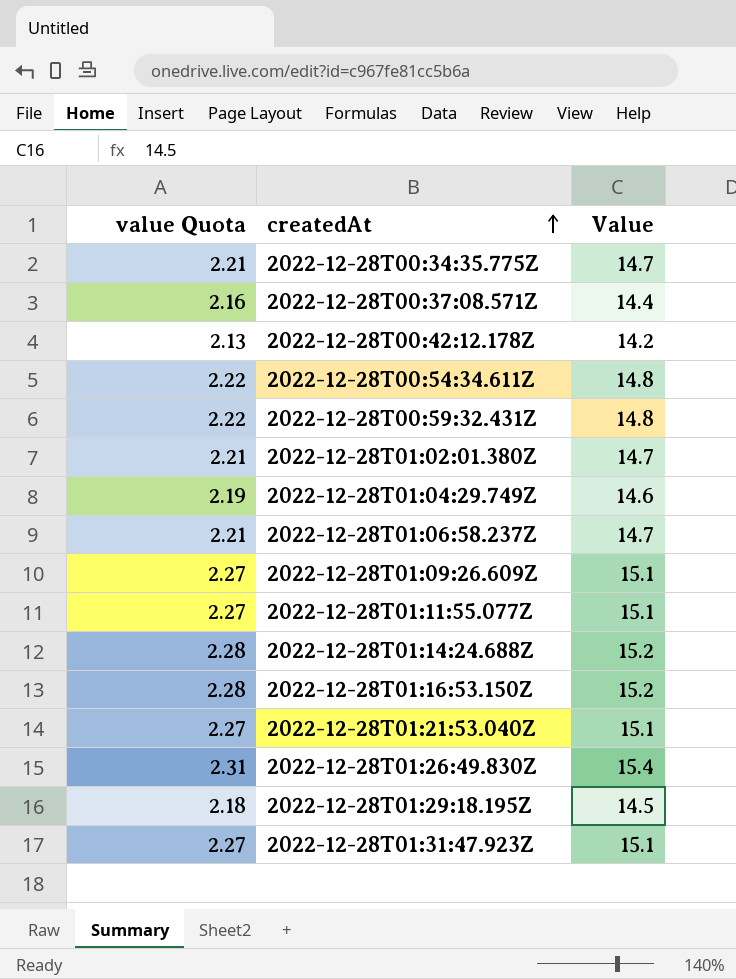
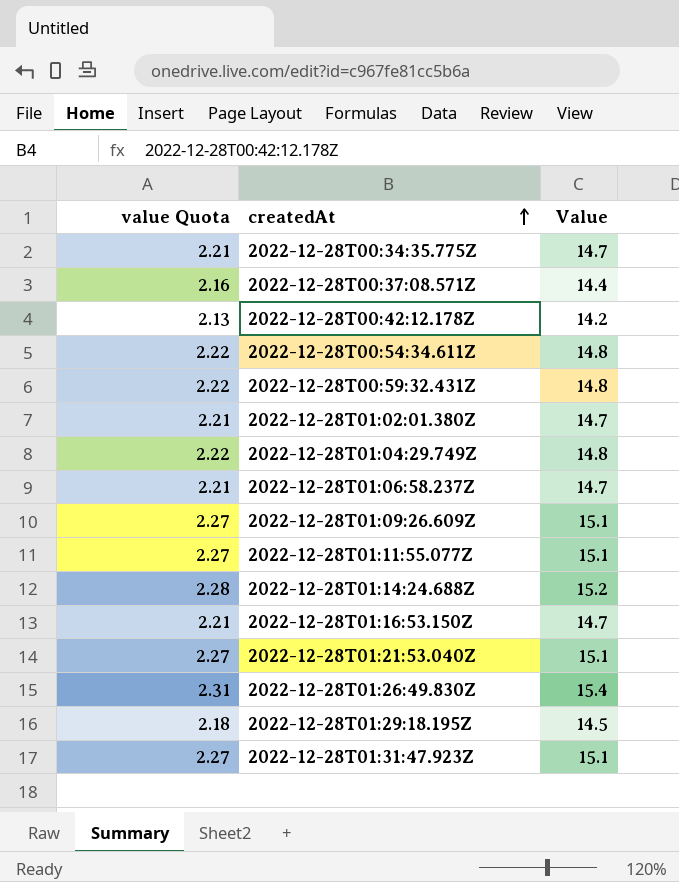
2022-12-28T01:04:29.749Z | value Quota: 2.19 -> 2.22
2022-12-28T01:04:29.749Z | Value: 14.6 -> 14.8
2022-12-28T01:16:53.150Z | value Quota: 2.28 -> 2.21
2022-12-28T01:16:53.150Z | Value: 15.2 -> 14.7

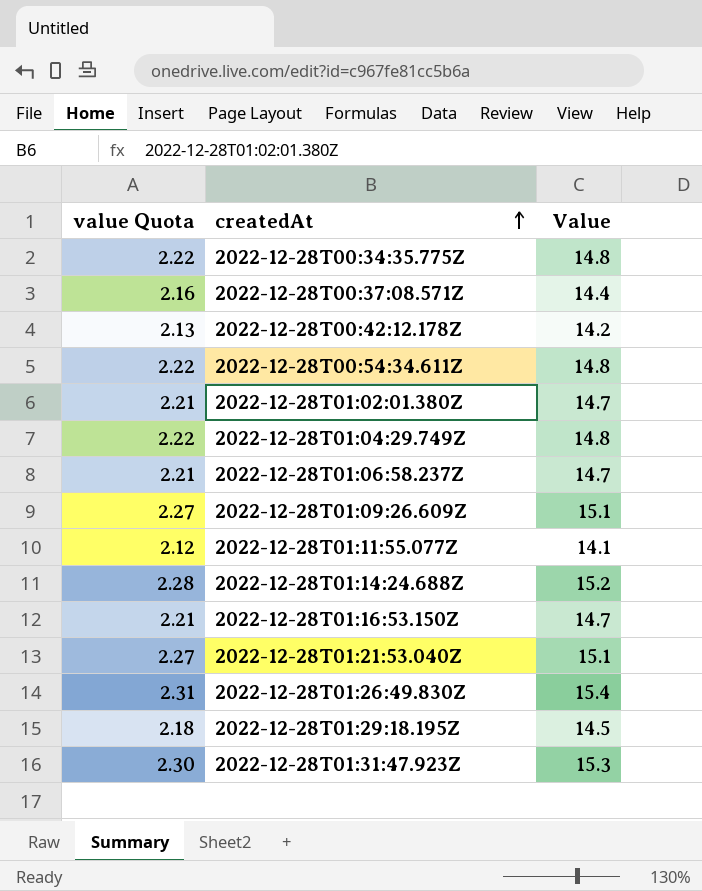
row 2022-12-28T00:59:32.431Z: 2.22 | 14.8 -> none
2022-12-28T00:34:35.775Z | value Quota: 2.21 -> 2.22
2022-12-28T00:34:35.775Z | Value: 14.7 -> 14.8
2022-12-28T01:11:55.077Z | value Quota: 2.27 -> 2.12
2022-12-28T01:11:55.077Z | Value: 15.1 -> 14.1
2022-12-28T01:31:47.923Z | value Quota: 2.27 -> 2.30
2022-12-28T01:31:47.923Z | Value: 15.1 -> 15.3

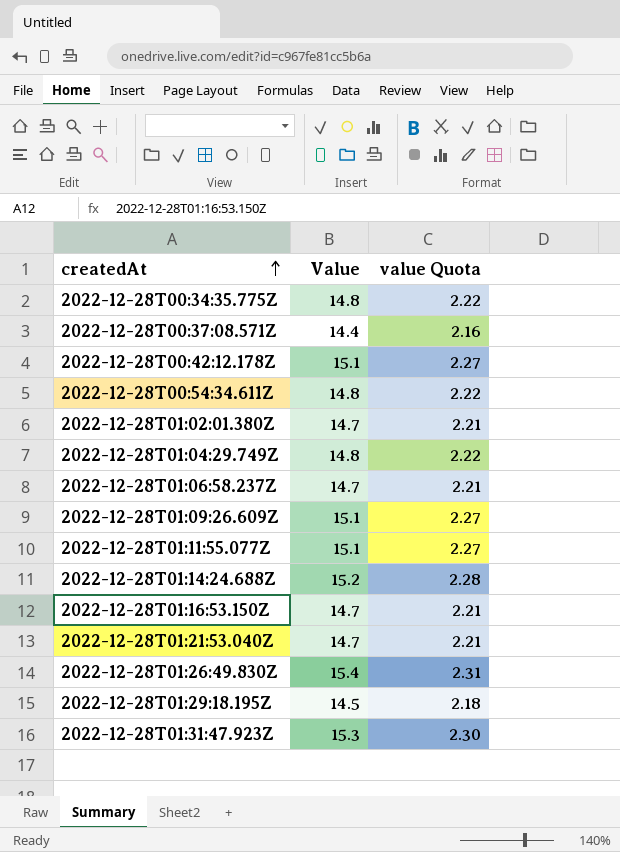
column value Quota | position: 1 -> 3
2022-12-28T00:42:12.178Z | Value: 14.2 -> 15.1
2022-12-28T00:42:12.178Z | value Quota: 2.13 -> 2.27
2022-12-28T01:11:55.077Z | Value: 14.1 -> 15.1
2022-12-28T01:11:55.077Z | value Quota: 2.12 -> 2.27
2022-12-28T01:21:53.040Z | Value: 15.1 -> 14.7
2022-12-28T01:21:53.040Z | value Quota: 2.27 -> 2.21

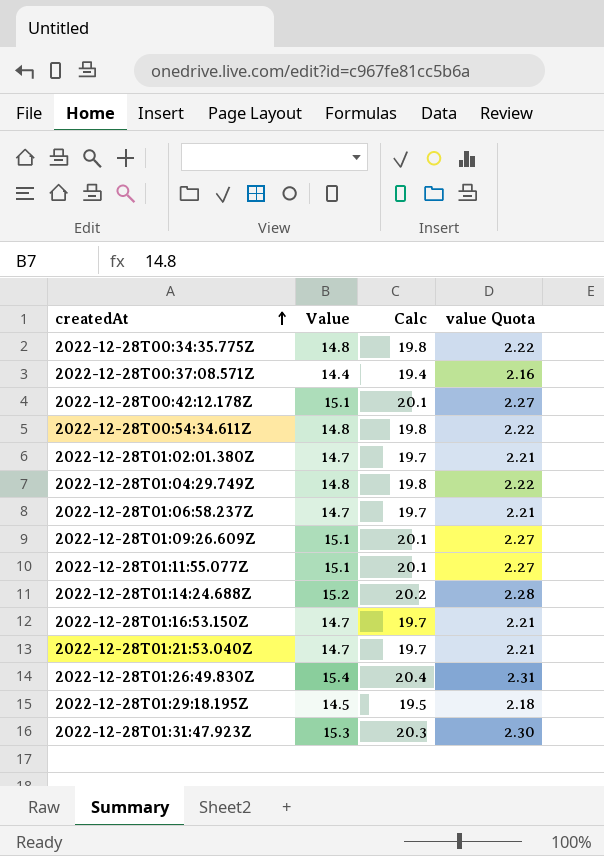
column Calc | formula: none -> [Value] + 5

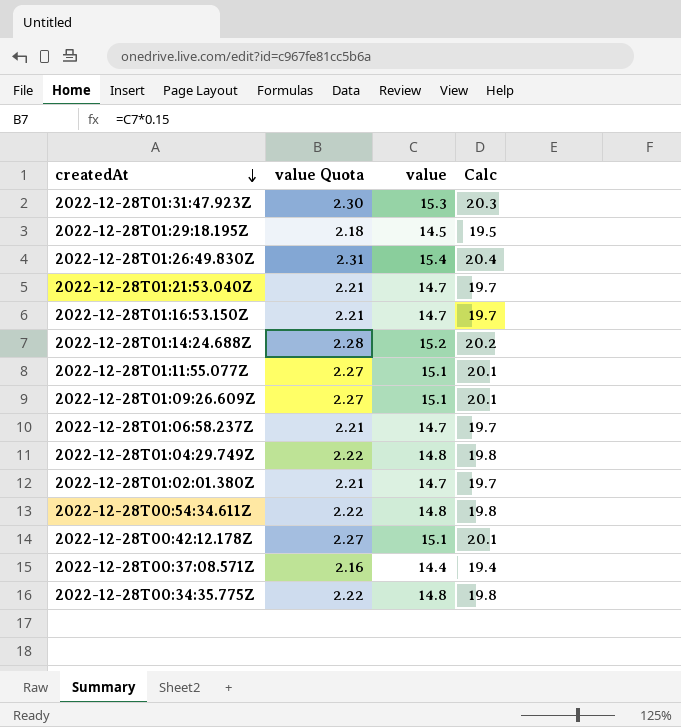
row order: createdAt ascending -> createdAt descending
column value Quota | position: 4 -> 2
column name: Value -> value

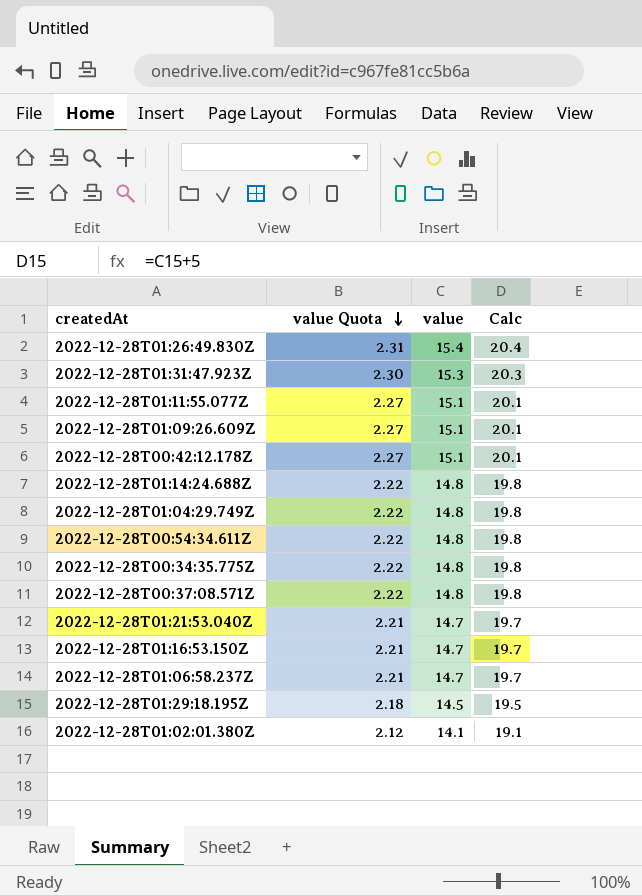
row order: createdAt descending -> value Quota descending
2022-12-28T01:14:24.688Z | value Quota: 2.28 -> 2.22
2022-12-28T01:14:24.688Z | value: 15.2 -> 14.8
2022-12-28T01:14:24.688Z | Calc: 20.2 -> 19.8
2022-12-28T00:37:08.571Z | value Quota: 2.16 -> 2.22
2022-12-28T00:37:08.571Z | value: 14.4 -> 14.8
2022-12-28T00:37:08.571Z | Calc: 19.4 -> 19.8
2022-12-28T01:02:01.380Z | value Quota: 2.21 -> 2.12
2022-12-28T01:02:01.380Z | value: 14.7 -> 14.1
2022-12-28T01:02:01.380Z | Calc: 19.7 -> 19.1

